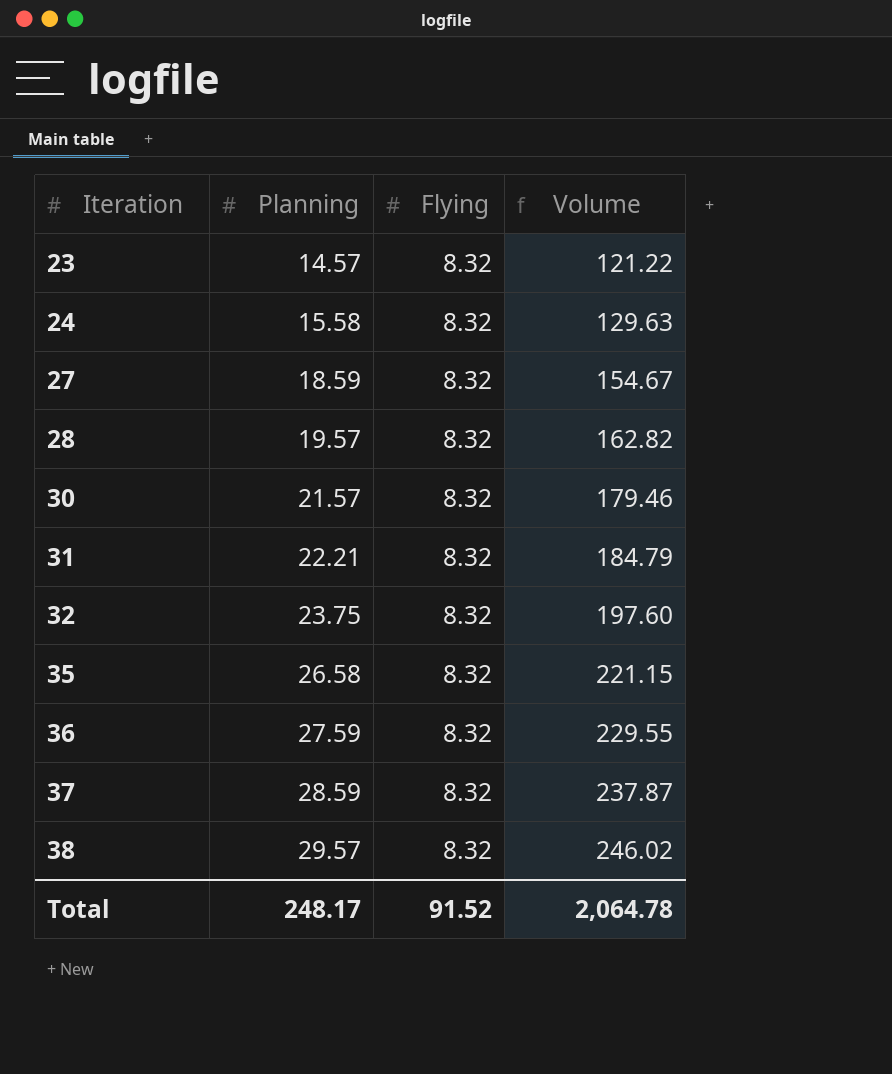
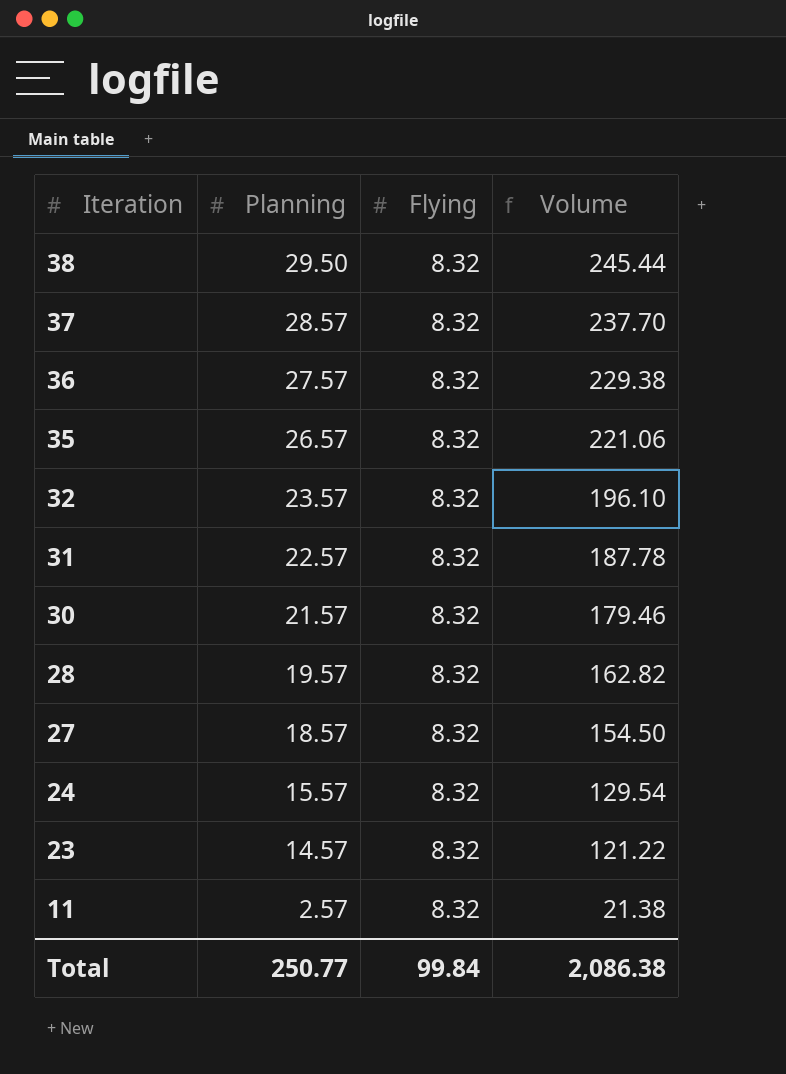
row order: Iteration ascending -> Iteration descending
38 | Planning: 29.57 -> 29.50
38 | Volume: 246.02 -> 245.44
37 | Planning: 28.59 -> 28.57
37 | Volume: 237.87 -> 237.70
36 | Planning: 27.59 -> 27.57
36 | Volume: 229.55 -> 229.38
35 | Planning: 26.58 -> 26.57
35 | Volume: 221.15 -> 221.06
32 | Planning: 23.75 -> 23.57
32 | Volume: 197.60 -> 196.10
31 | Planning: 22.21 -> 22.57
31 | Volume: 184.79 -> 187.78
27 | Planning: 18.59 -> 18.57
27 | Volume: 154.67 -> 154.50
24 | Planning: 15.58 -> 15.57
24 | Volume: 129.63 -> 129.54
row 11: none -> 2.57 | 8.32 | 21.38
Total | Planning: 248.17 -> 250.77
Total | Flying: 91.52 -> 99.84
Total | Volume: 2,064.78 -> 2,086.38

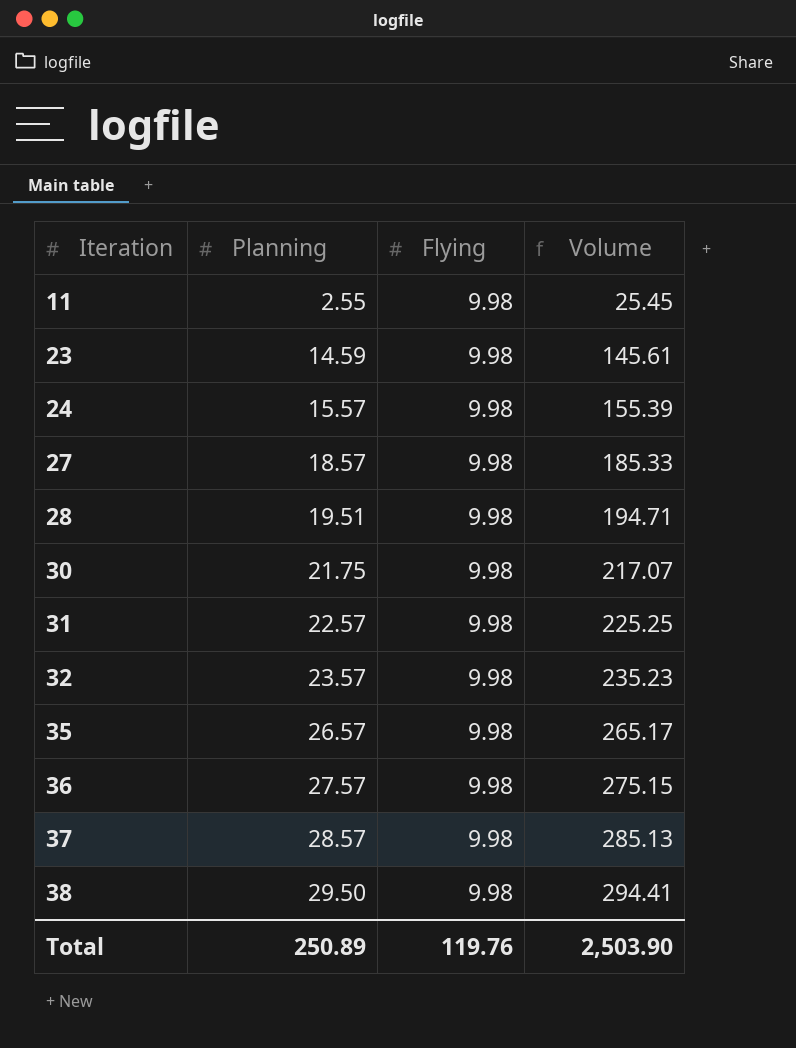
row order: Iteration descending -> Iteration ascending
11 | Planning: 2.57 -> 2.55
11 | Flying: 8.32 -> 9.98
11 | Volume: 21.38 -> 25.45
23 | Planning: 14.57 -> 14.59
23 | Flying: 8.32 -> 9.98
23 | Volume: 121.22 -> 145.61
24 | Flying: 8.32 -> 9.98
24 | Volume: 129.54 -> 155.39
27 | Flying: 8.32 -> 9.98
27 | Volume: 154.50 -> 185.33
28 | Planning: 19.57 -> 19.51
28 | Flying: 8.32 -> 9.98
28 | Volume: 162.82 -> 194.71
30 | Planning: 21.57 -> 21.75
30 | Flying: 8.32 -> 9.98
30 | Volume: 179.46 -> 217.07
31 | Flying: 8.32 -> 9.98
31 | Volume: 187.78 -> 225.25
32 | Flying: 8.32 -> 9.98
32 | Volume: 196.10 -> 235.23
35 | Flying: 8.32 -> 9.98
35 | Volume: 221.06 -> 265.17
36 | Flying: 8.32 -> 9.98
36 | Volume: 229.38 -> 275.15
37 | Flying: 8.32 -> 9.98
37 | Volume: 237.70 -> 285.13
38 | Flying: 8.32 -> 9.98
38 | Volume: 245.44 -> 294.41
Total | Planning: 250.77 -> 250.89
Total | Flying: 99.84 -> 119.76
Total | Volume: 2,086.38 -> 2,503.90

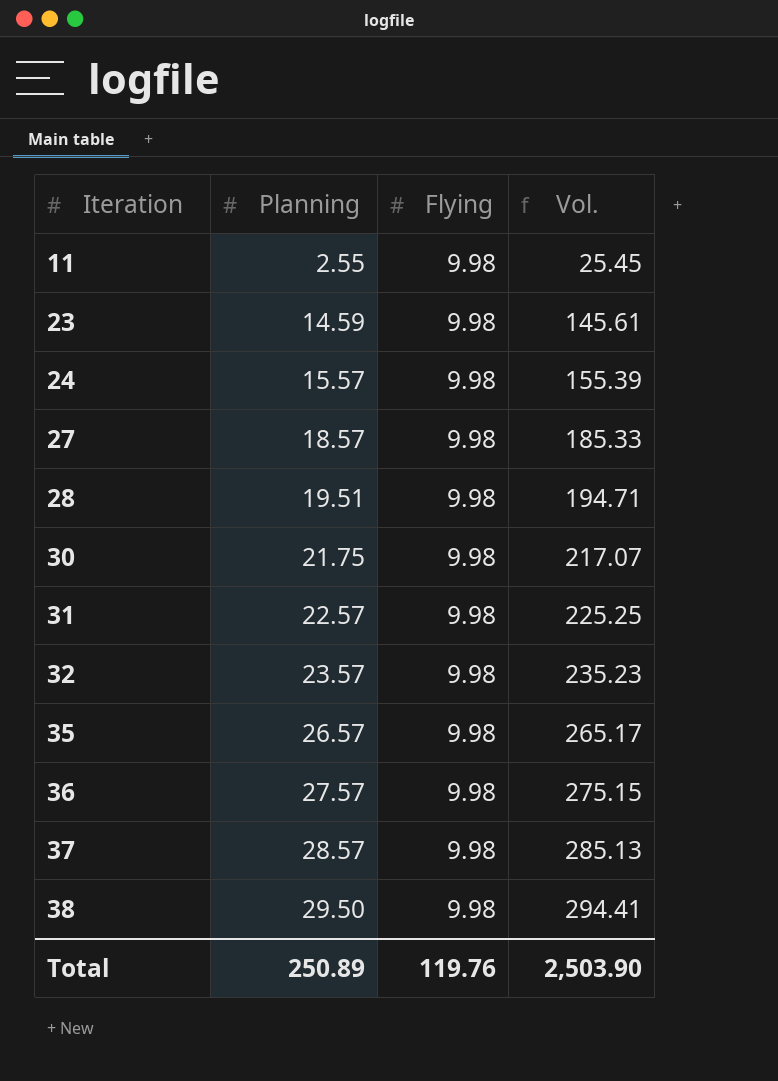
column name: Volume -> Vol.

